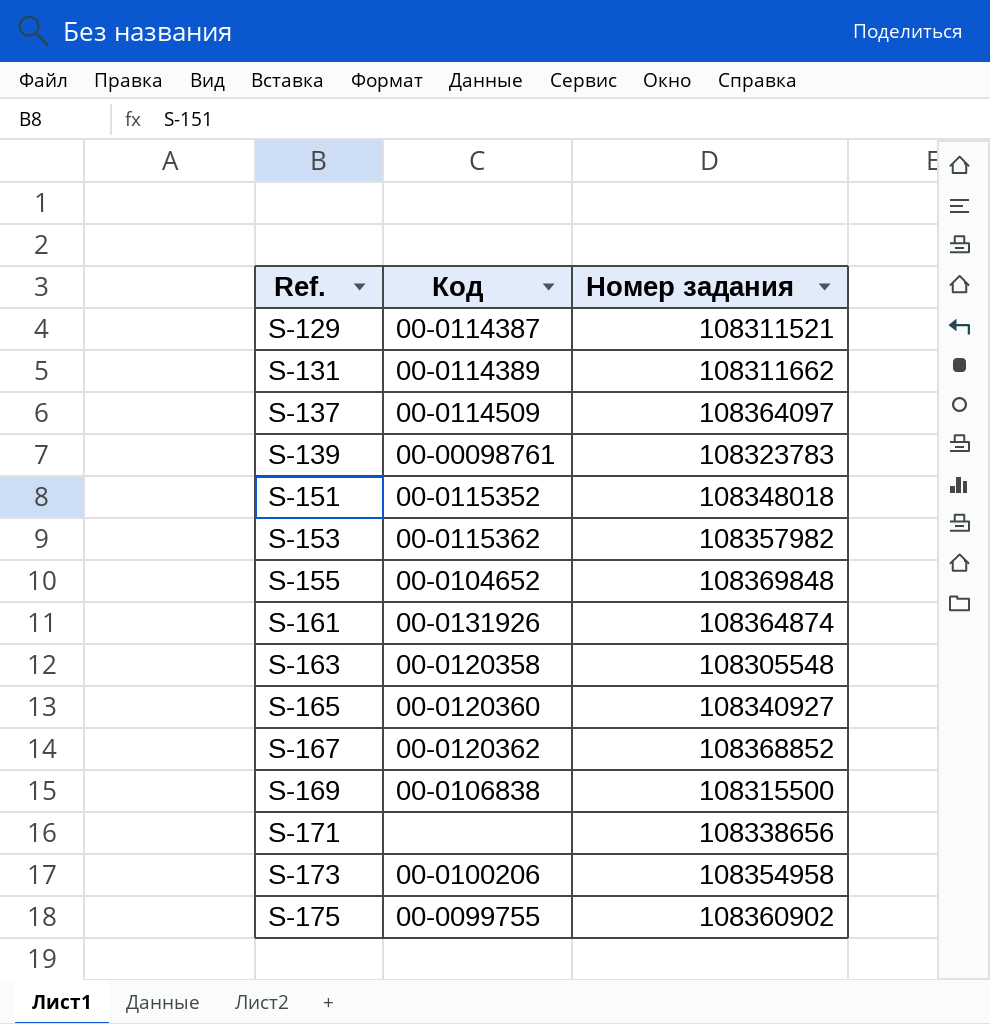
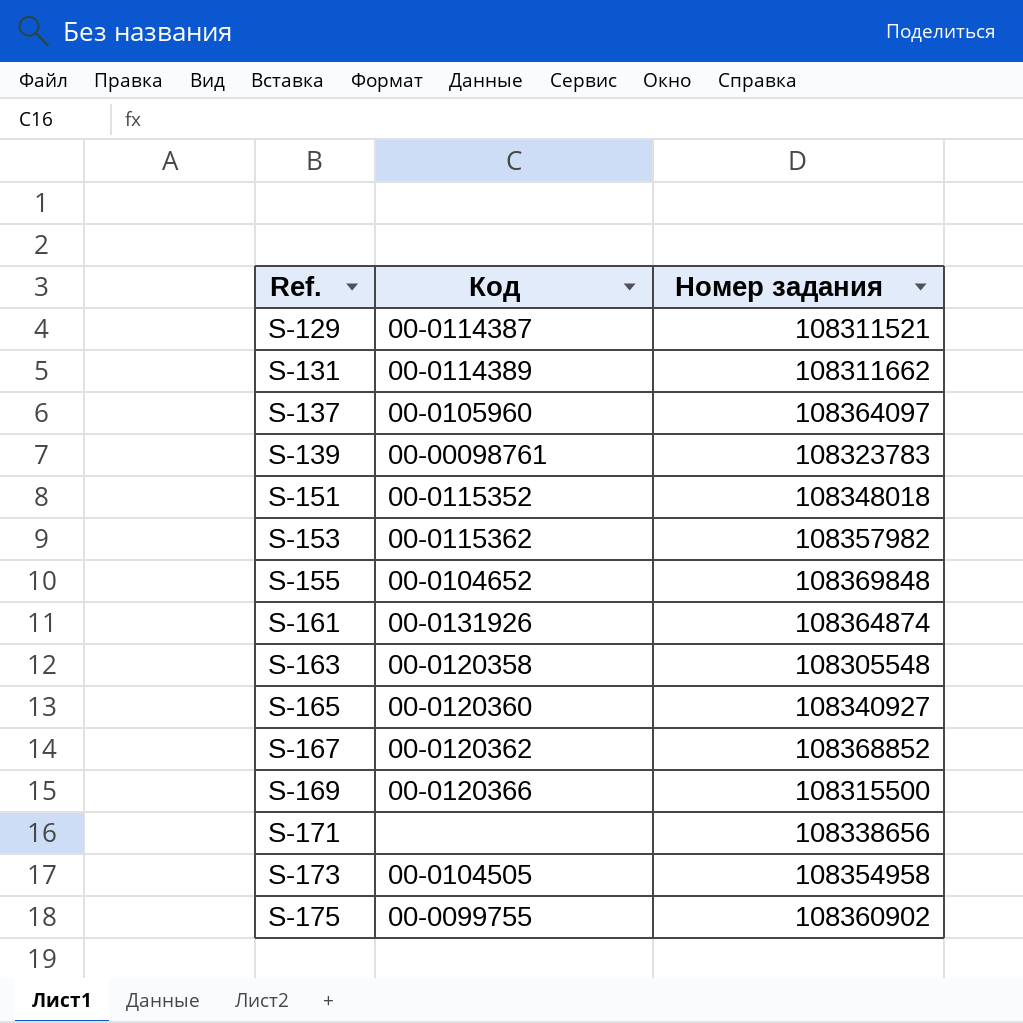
S-137 | Код: 00-0114509 -> 00-0105960
S-169 | Код: 00-0106838 -> 00-0120366
S-173 | Код: 00-0100206 -> 00-0104505

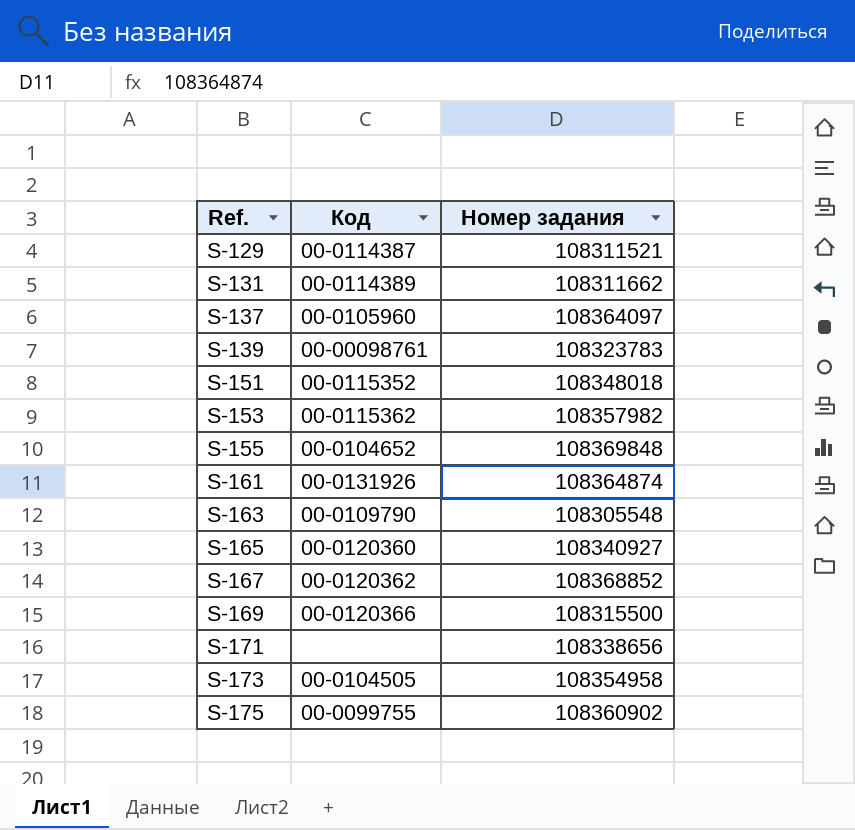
S-163 | Код: 00-0120358 -> 00-0109790

